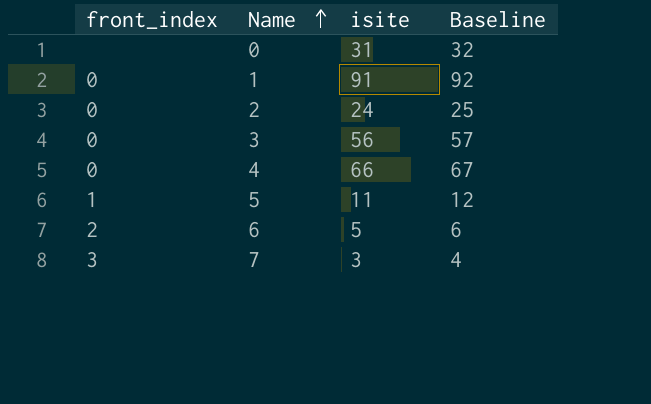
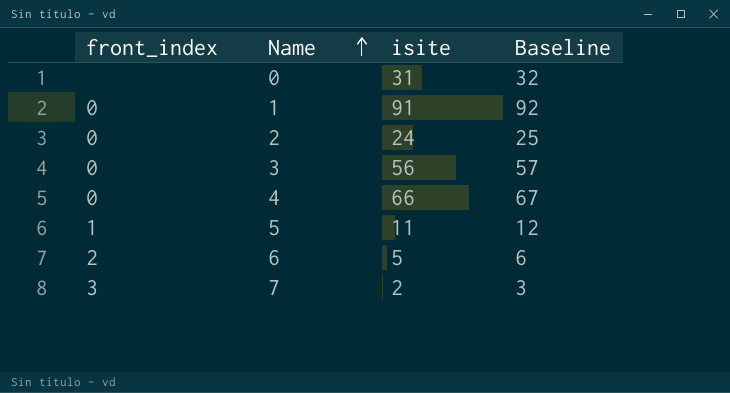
7 | isite: 3 -> 2
7 | Baseline: 4 -> 3

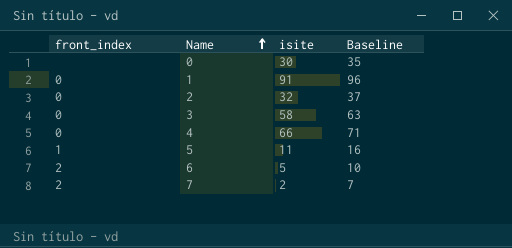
column Baseline | formula: [isite] + 1 -> [isite] + 5
0 | isite: 31 -> 30
2 | isite: 24 -> 32
3 | isite: 56 -> 58
7 | front_index: 3 -> 2

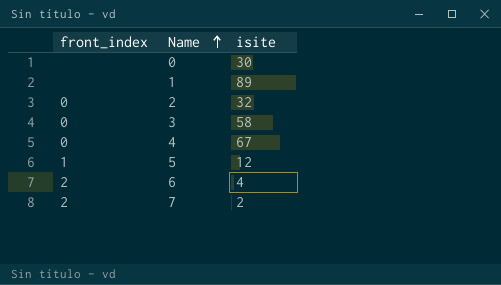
column Baseline | formula: [isite] + 5 -> none
1 | front_index: 0 -> none
1 | isite: 91 -> 89
4 | isite: 66 -> 67
5 | isite: 11 -> 12
6 | isite: 5 -> 4

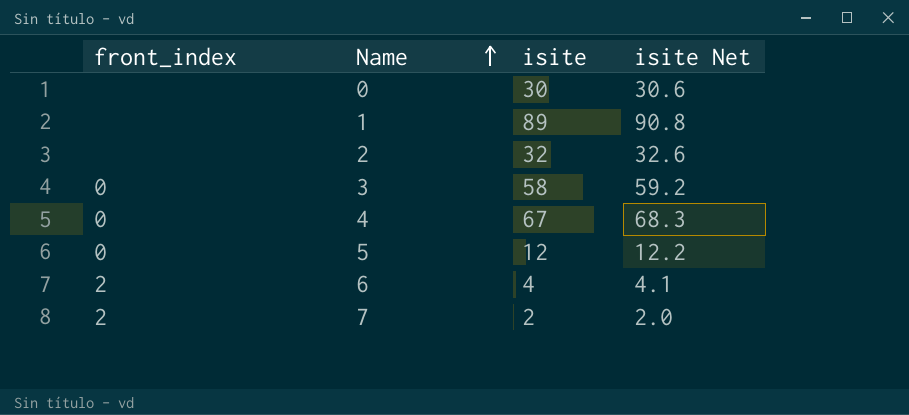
column isite Net | formula: none -> [isite] * 1.02
2 | front_index: 0 -> none
5 | front_index: 1 -> 0

